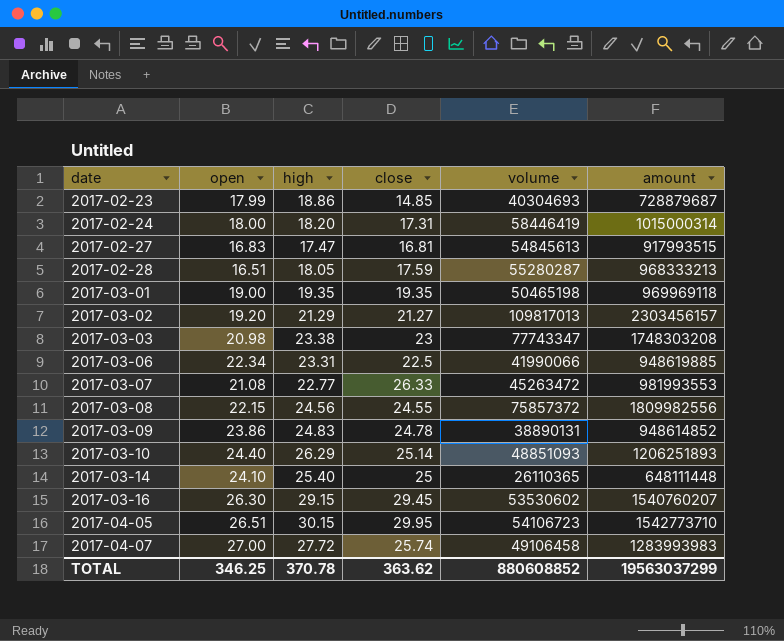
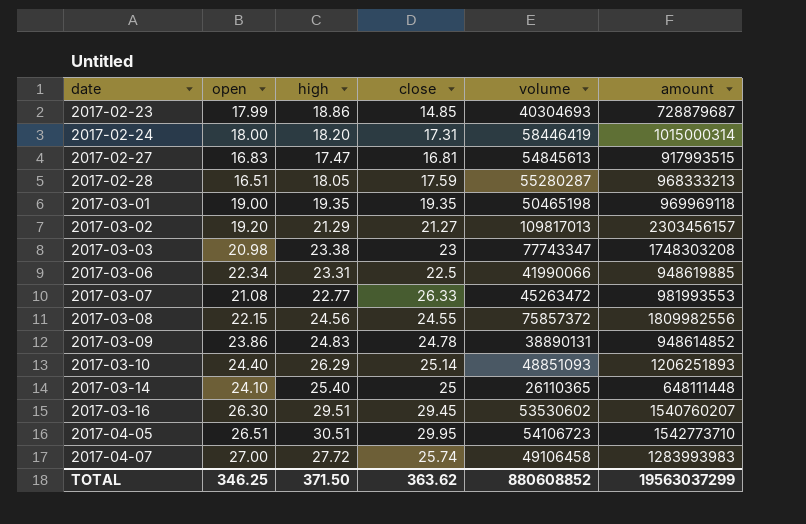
2017-03-16 | high: 29.15 -> 29.51
2017-04-05 | high: 30.15 -> 30.51
TOTAL | high: 370.78 -> 371.50

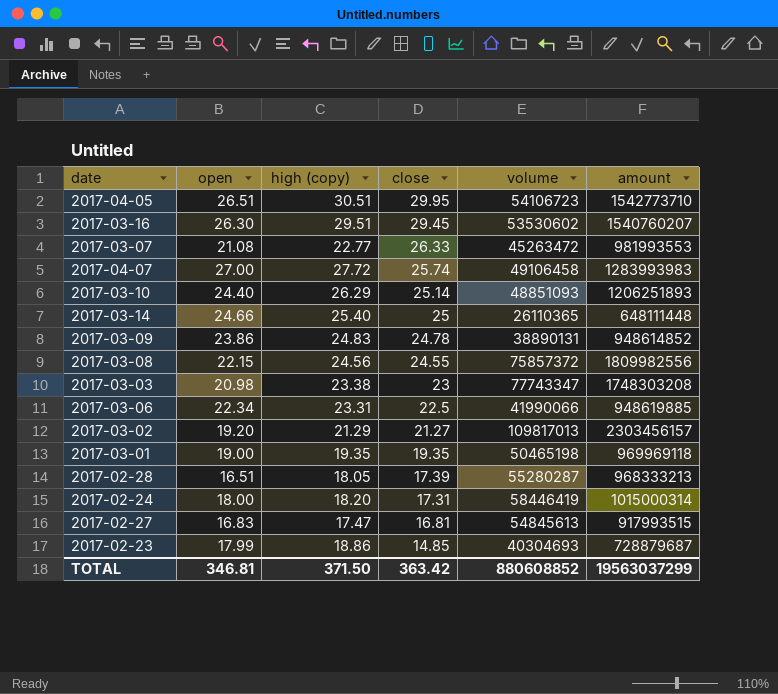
row order: date ascending -> close descending
column name: high -> high (copy)
2017-03-14 | open: 24.10 -> 24.66
2017-02-28 | close: 17.59 -> 17.39
TOTAL | open: 346.25 -> 346.81
TOTAL | close: 363.62 -> 363.42

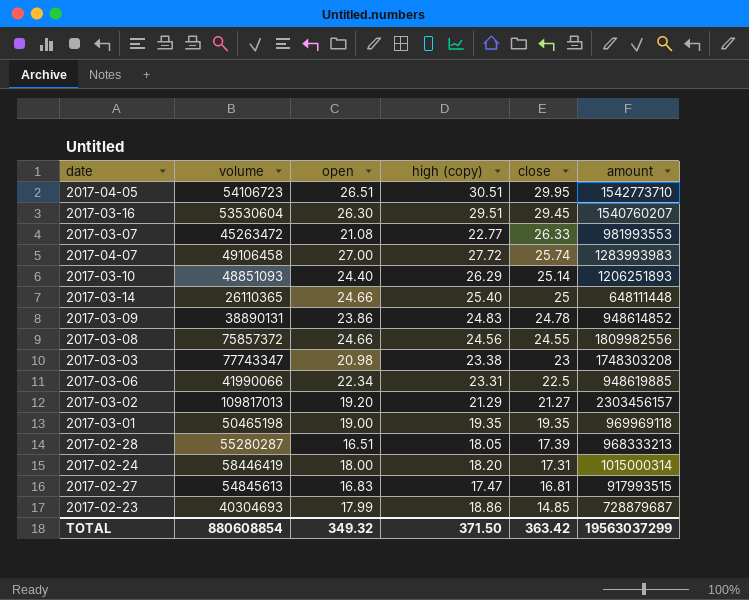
column volume | position: 5 -> 2
2017-03-16 | volume: 53530602 -> 53530604
2017-03-08 | open: 22.15 -> 24.66
TOTAL | volume: 880608852 -> 880608854
TOTAL | open: 346.81 -> 349.32

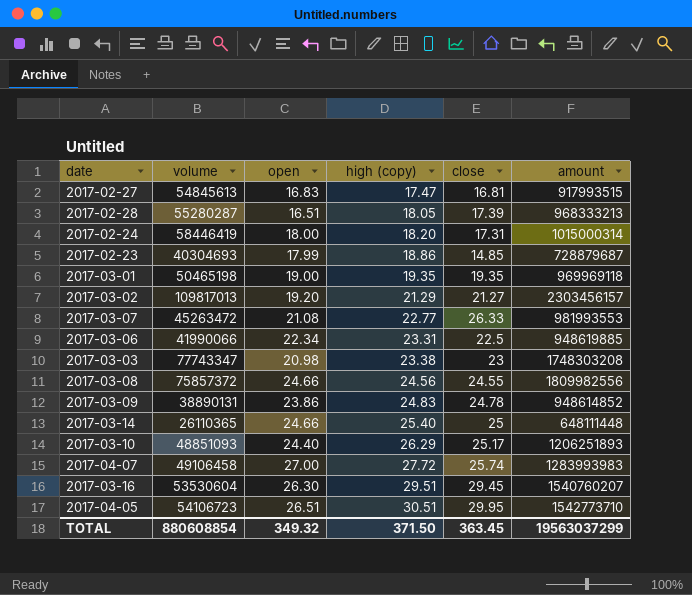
row order: close descending -> high (copy) ascending
2017-03-10 | close: 25.14 -> 25.17
TOTAL | close: 363.42 -> 363.45

